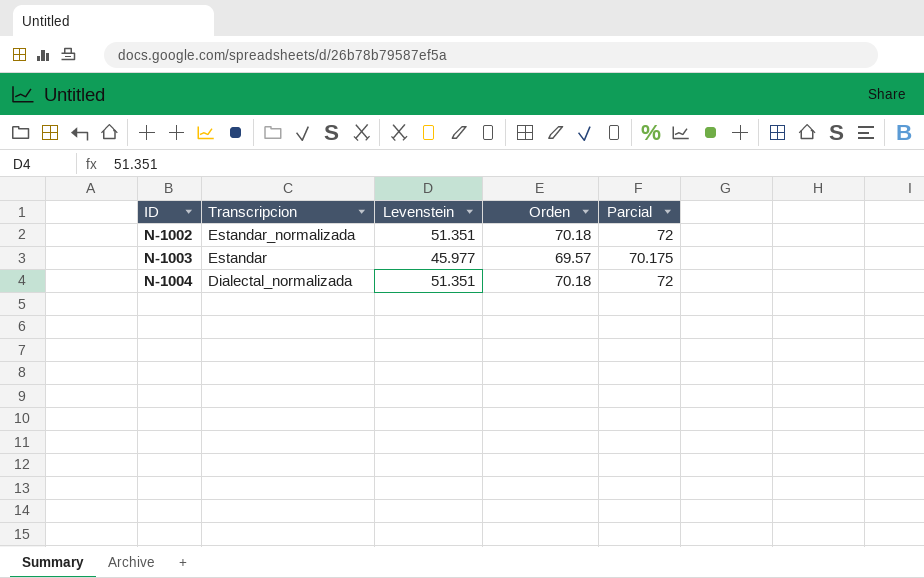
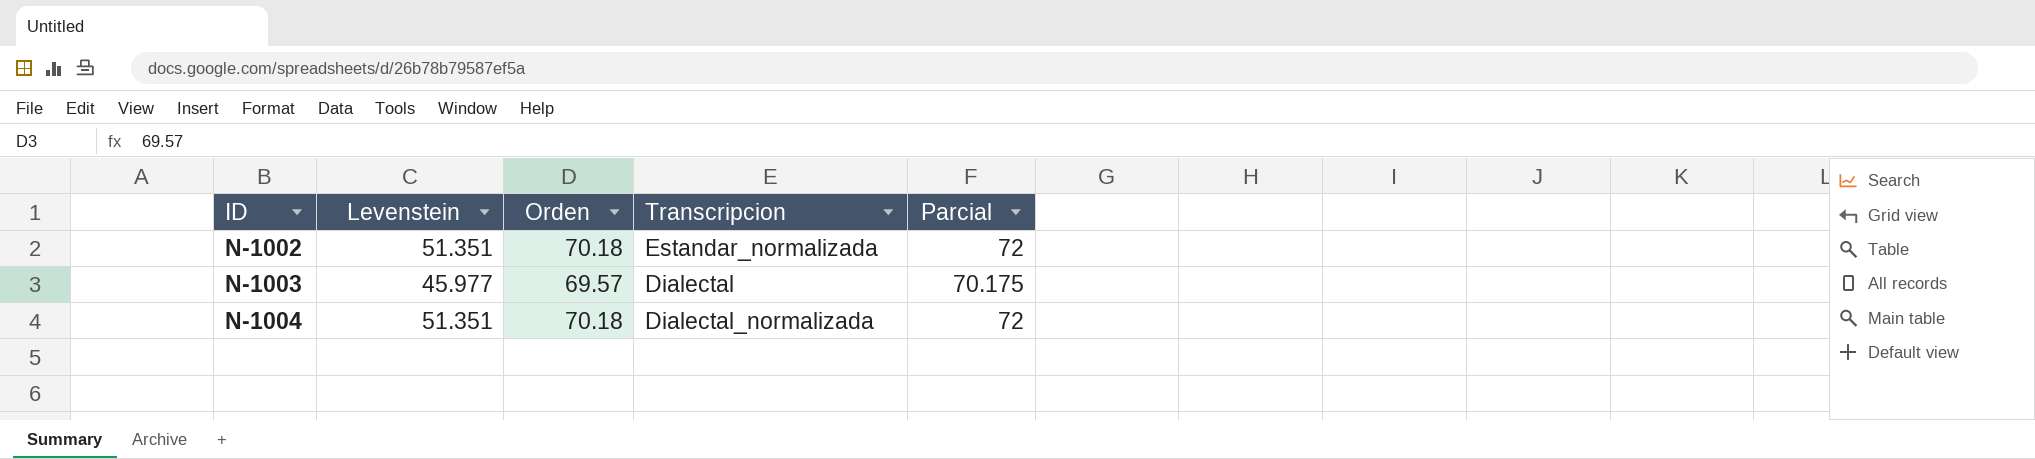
column Transcripcion | position: 2 -> 4
N-1003 | Transcripcion: Estandar -> Dialectal

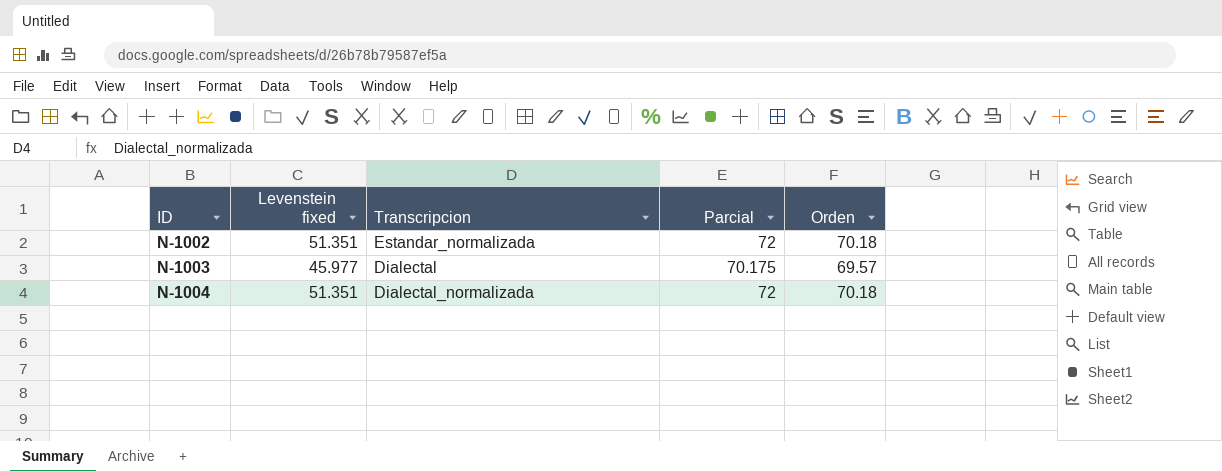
column name: Levenstein -> Levenstein fixed
column Orden | position: 3 -> 5

